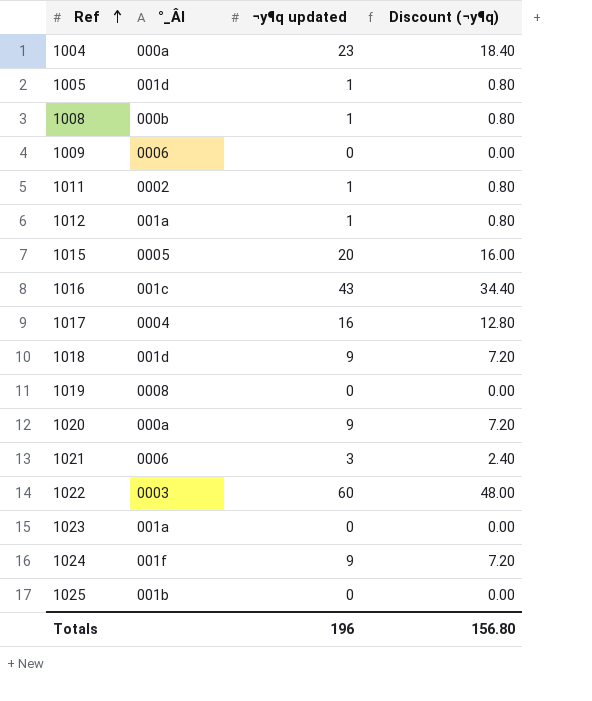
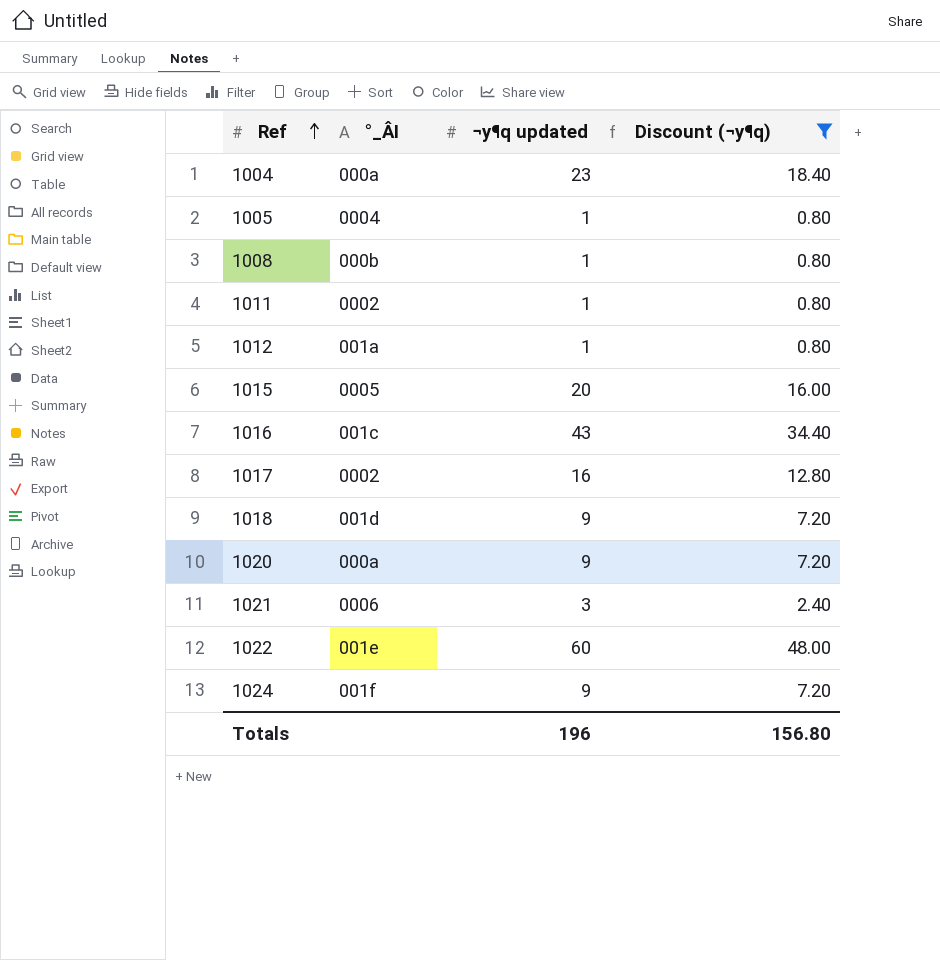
filter: none -> Discount (¬y¶q) != 0.00
1005 | °_ÂI: 001d -> 0004
1017 | °_ÂI: 0004 -> 0002
1022 | °_ÂI: 0003 -> 001e

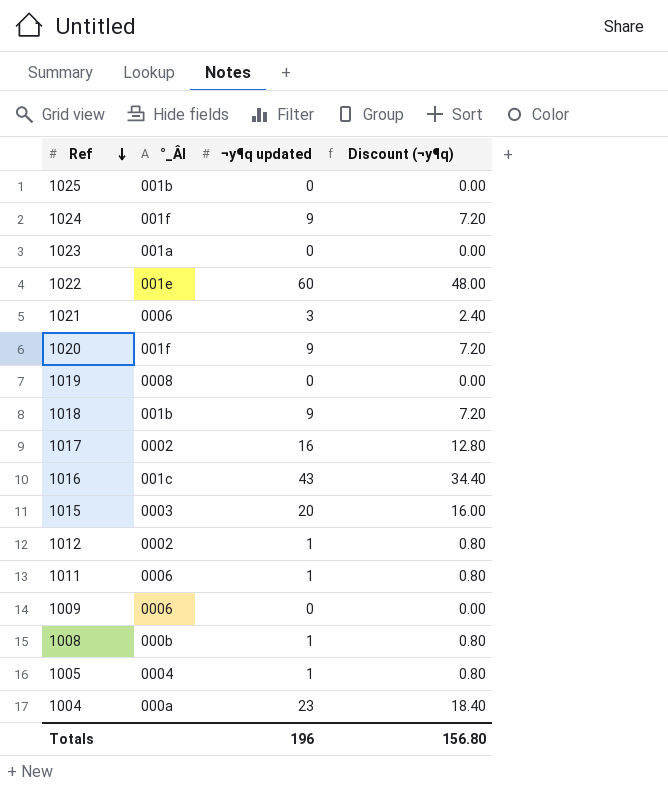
filter: Discount (¬y¶q) != 0.00 -> none
row order: Ref ascending -> Ref descending
1020 | °_ÂI: 000a -> 001f
1018 | °_ÂI: 001d -> 001b
1015 | °_ÂI: 0005 -> 0003
1012 | °_ÂI: 001a -> 0002
1011 | °_ÂI: 0002 -> 0006

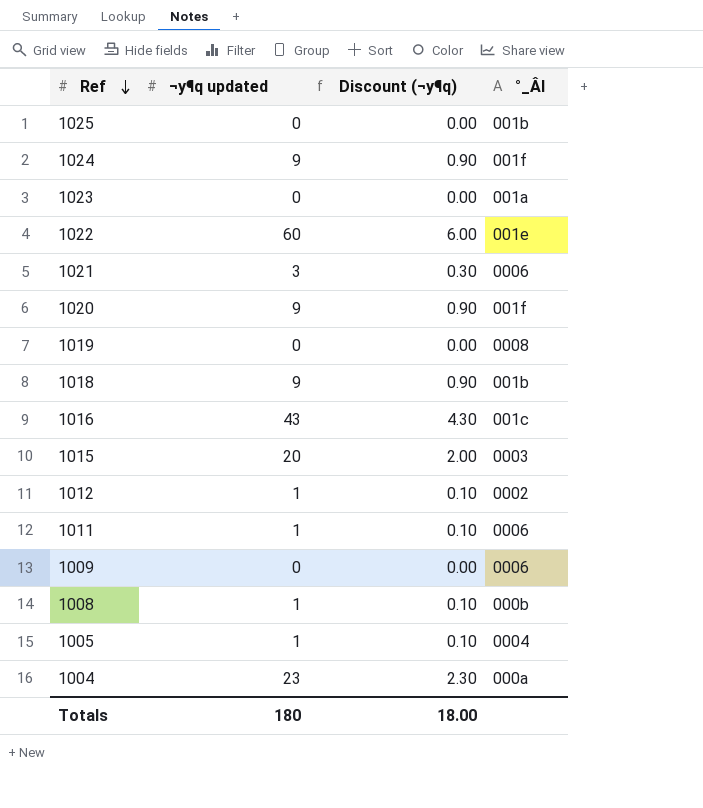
column Discount (¬y¶q) | formula: [¬y¶q updated] * 0.8 -> [¬y¶q updated] * 0.1
column °_ÂI | position: 2 -> 4
row 1017: 0002 | 16 | 12.80 -> none
Totals | ¬y¶q updated: 196 -> 180
Totals | Discount (¬y¶q): 156.80 -> 18.00

